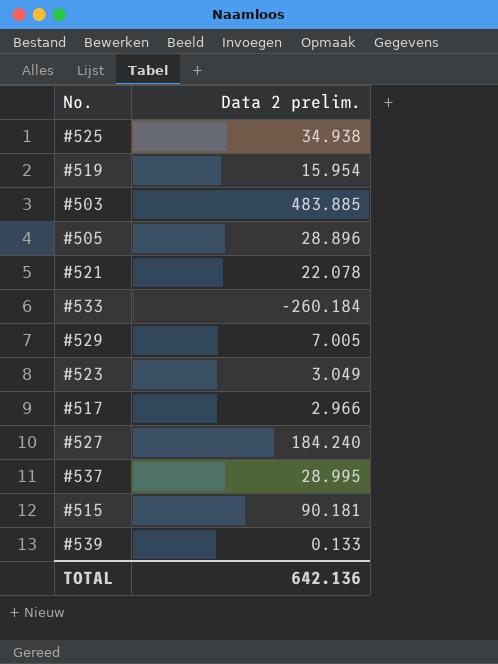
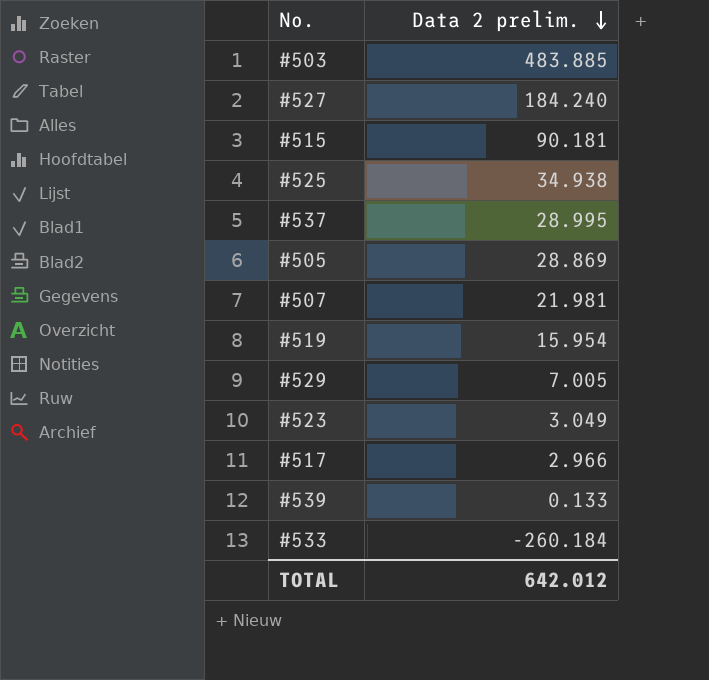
row order: none -> Data 2 prelim. descending
row #521: 22.078 -> none
#505 | Data 2 prelim.: 28.896 -> 28.869
row #507: none -> 21.981
TOTAL | Data 2 prelim.: 642.136 -> 642.012

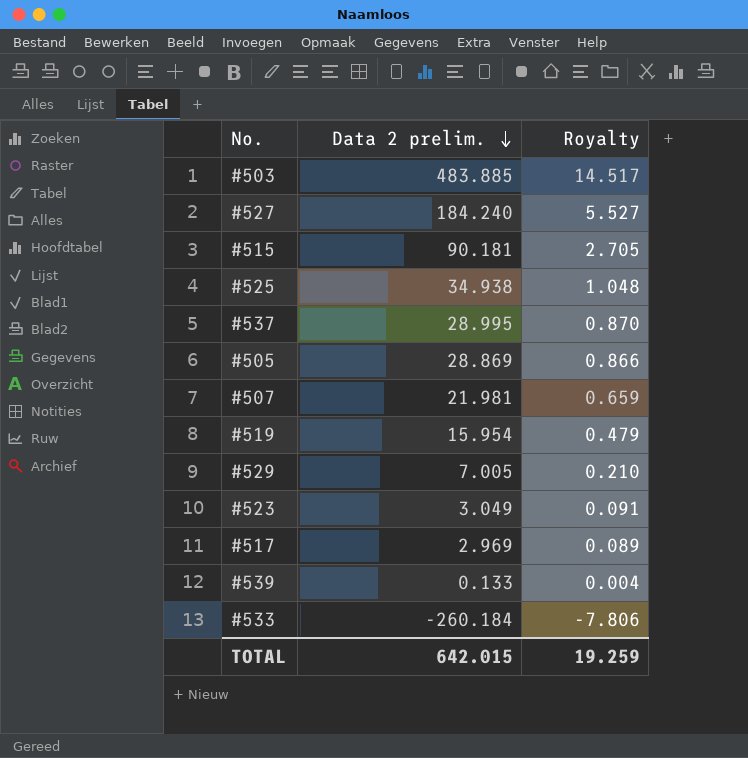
column Royalty | formula: none -> [Data 2 prelim.] * 0.03
#517 | Data 2 prelim.: 2.966 -> 2.969
TOTAL | Data 2 prelim.: 642.012 -> 642.015

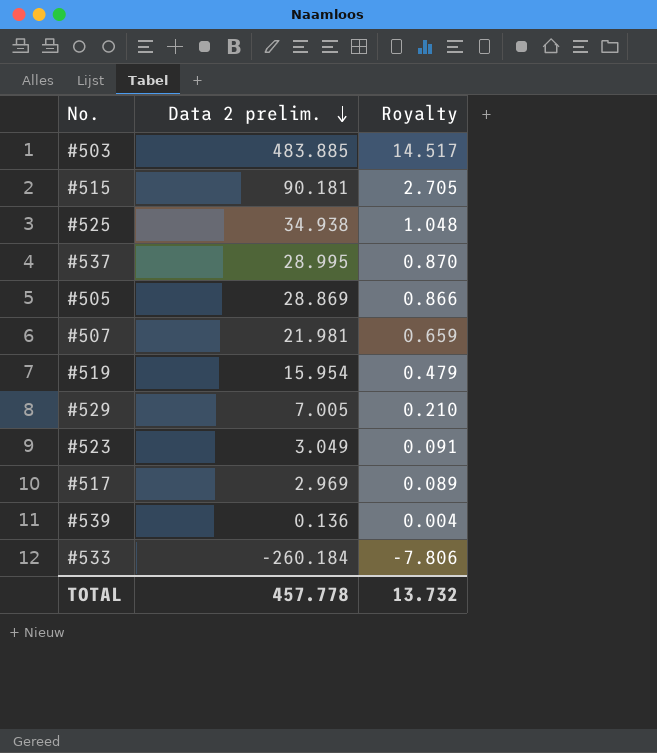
row #527: 184.240 | 5.527 -> none
#539 | Data 2 prelim.: 0.133 -> 0.136
TOTAL | Data 2 prelim.: 642.015 -> 457.778
TOTAL | Royalty: 19.259 -> 13.732

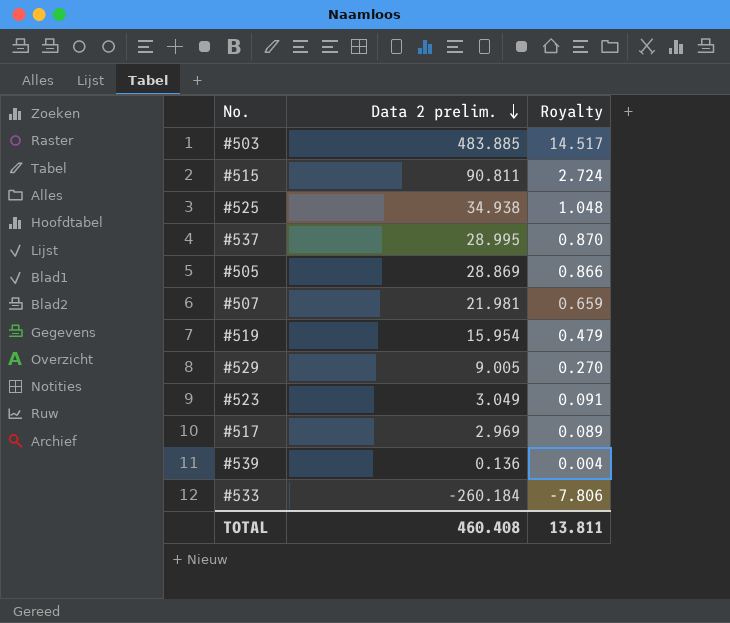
#515 | Data 2 prelim.: 90.181 -> 90.811
#515 | Royalty: 2.705 -> 2.724
#529 | Data 2 prelim.: 7.005 -> 9.005
#529 | Royalty: 0.210 -> 0.270
TOTAL | Data 2 prelim.: 457.778 -> 460.408
TOTAL | Royalty: 13.732 -> 13.811

